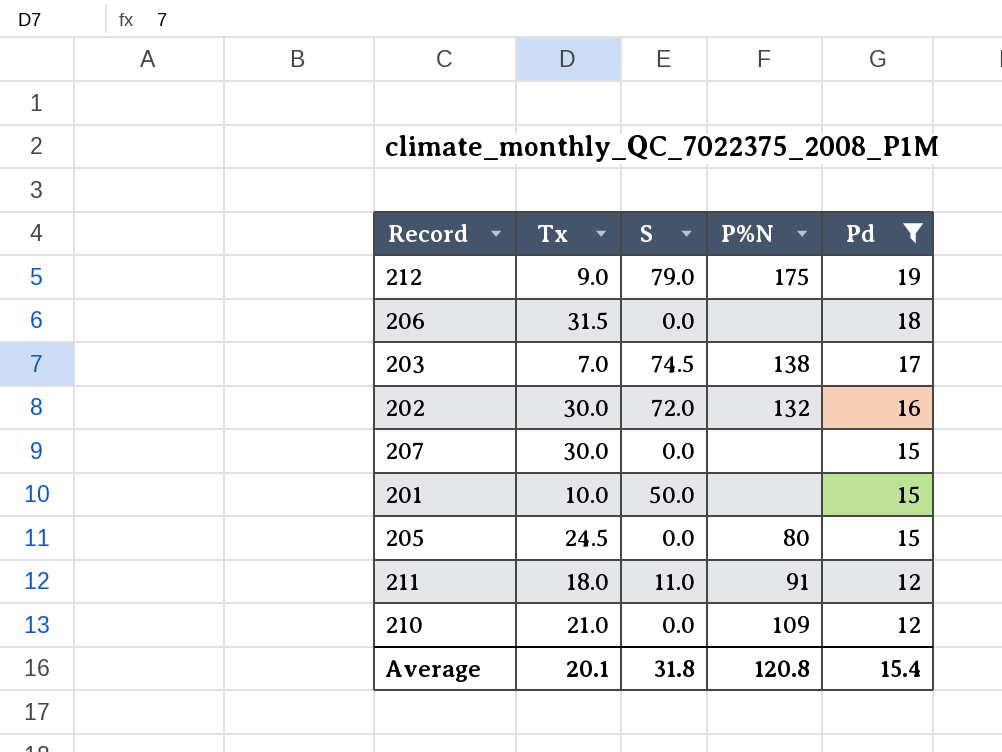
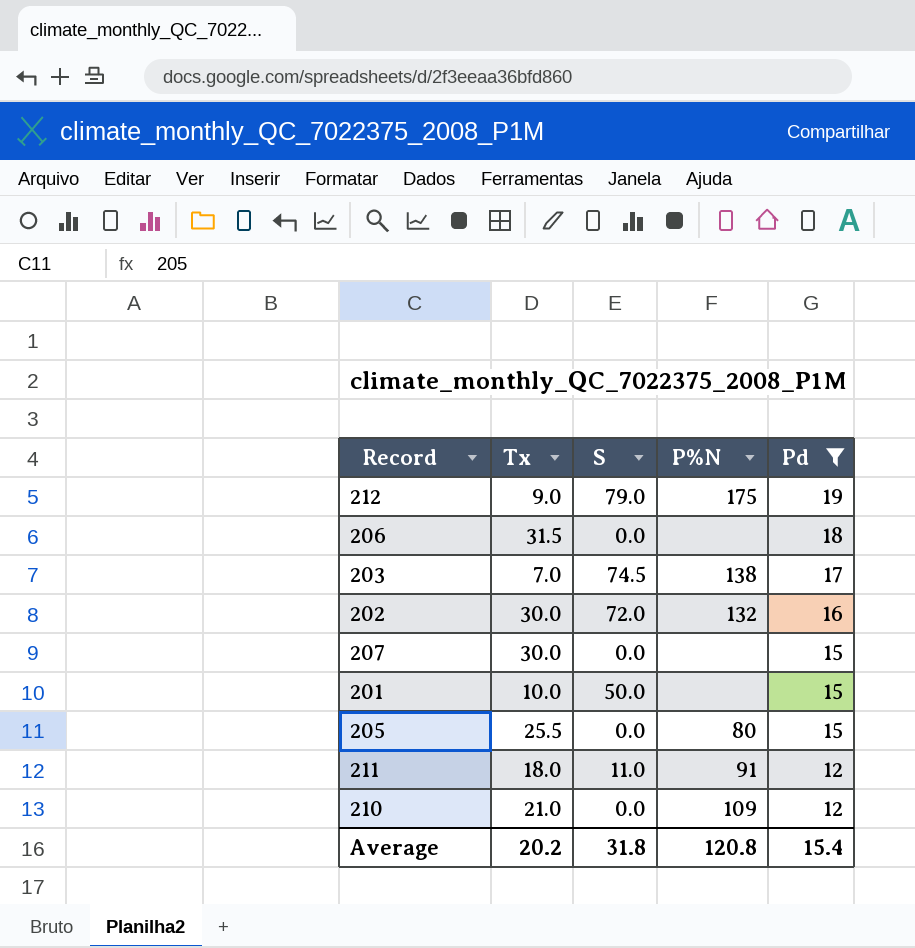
205 | Tx: 24.5 -> 25.5
Average | Tx: 20.1 -> 20.2

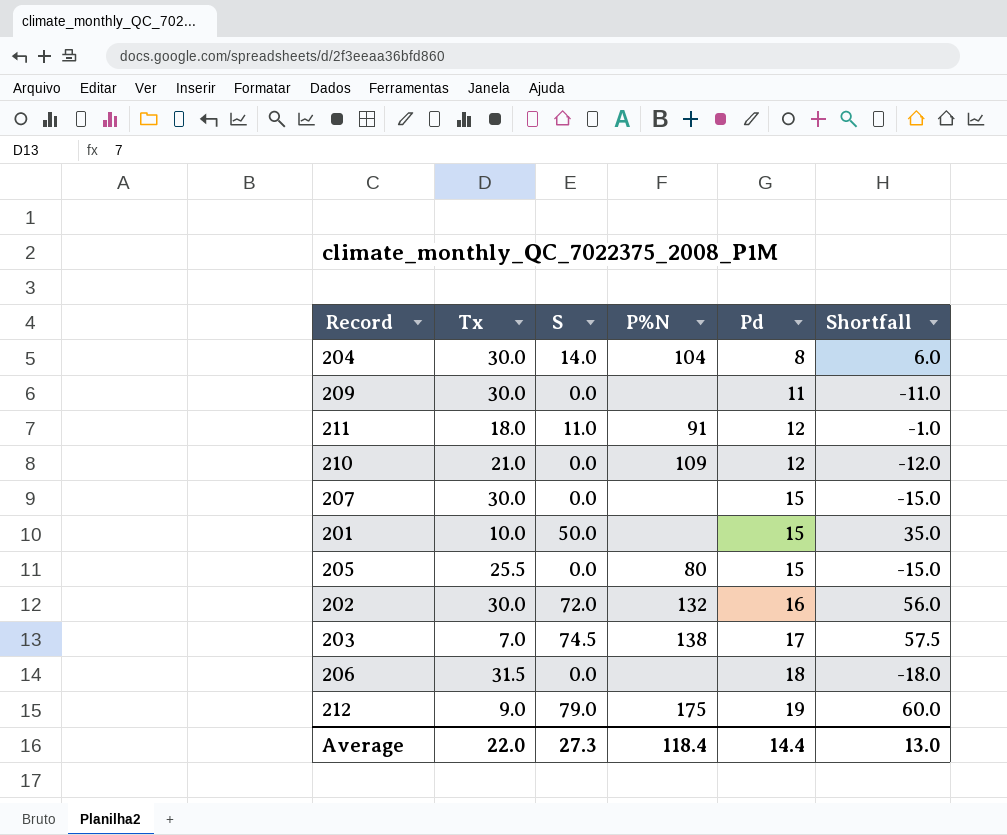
filter: Pd >= 12 -> none
row order: Pd descending -> Pd ascending
column Shortfall | formula: none -> [S] - [Pd]
Average | Tx: 20.2 -> 22.0
Average | S: 31.8 -> 27.3
Average | P%N: 120.8 -> 118.4
Average | Pd: 15.4 -> 14.4

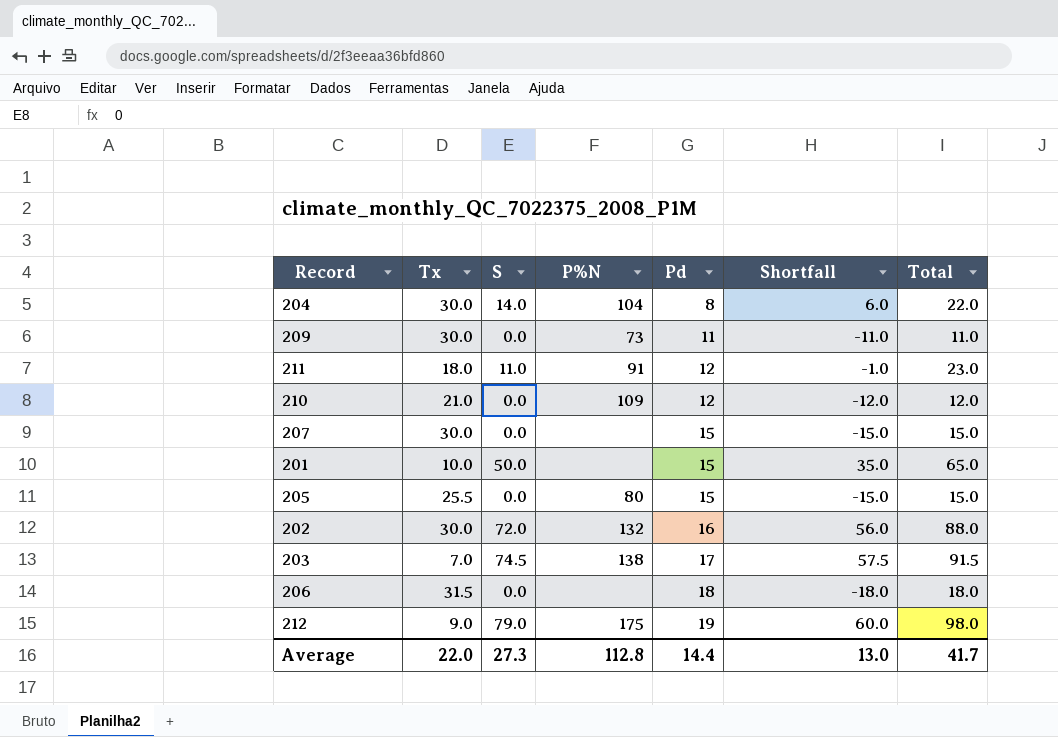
column Total | formula: none -> [S] + [Pd]
209 | P%N: none -> 73
Average | P%N: 118.4 -> 112.8

